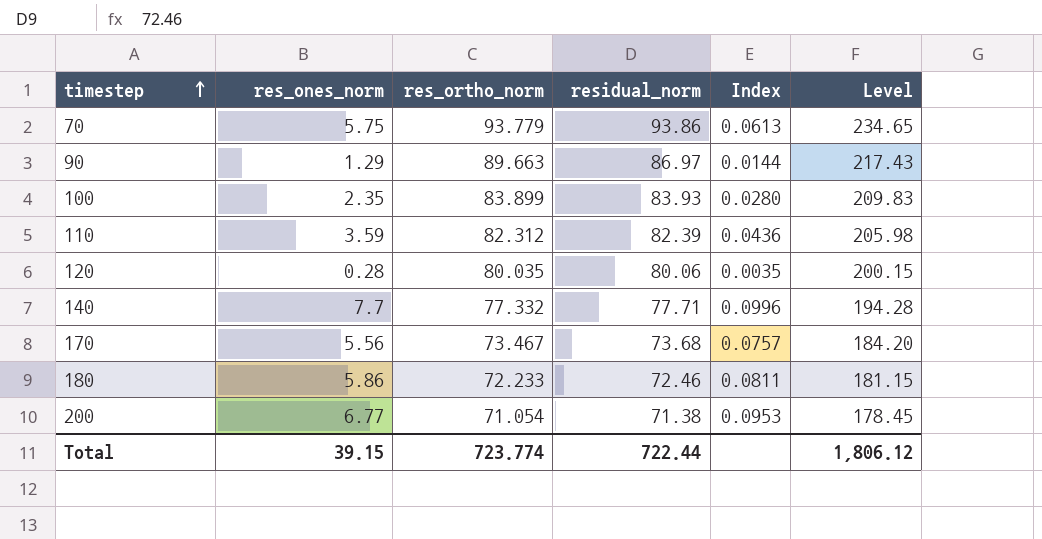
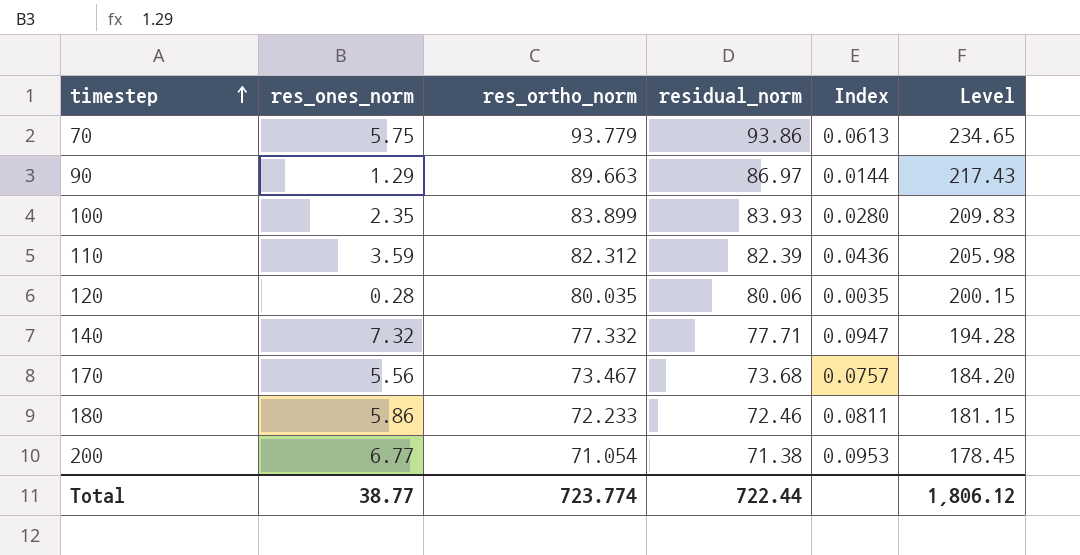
140 | res_ones_norm: 7.7 -> 7.32
140 | Index: 0.0996 -> 0.0947
Total | res_ones_norm: 39.15 -> 38.77

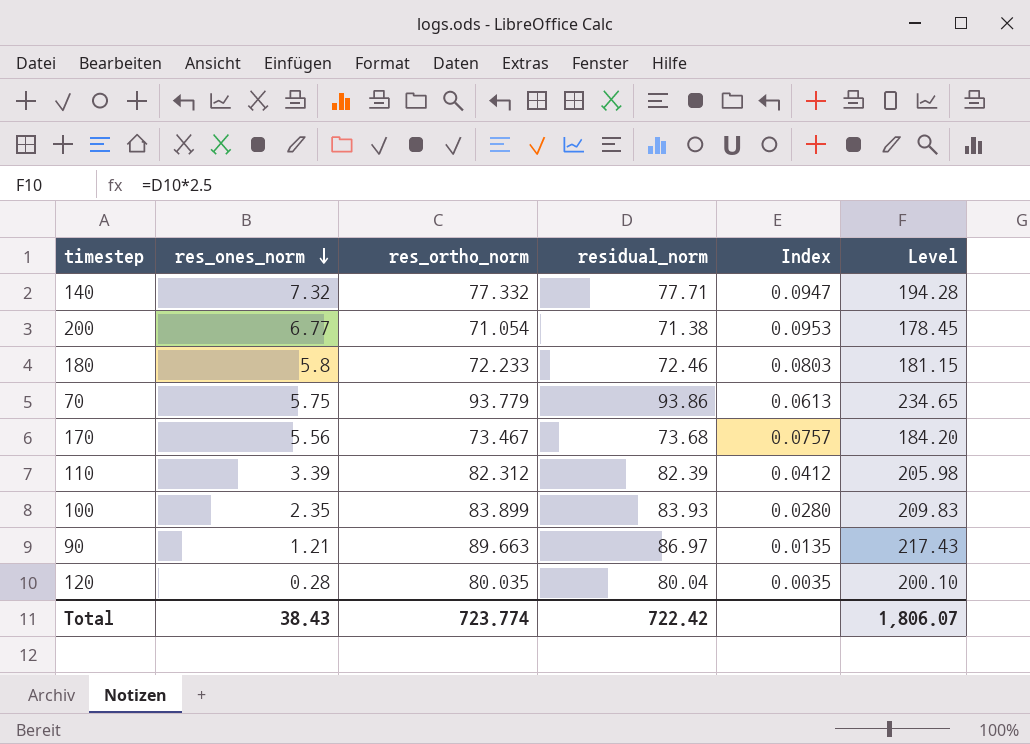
row order: timestep ascending -> res_ones_norm descending
180 | res_ones_norm: 5.86 -> 5.8
180 | Index: 0.0811 -> 0.0803
110 | res_ones_norm: 3.59 -> 3.39
110 | Index: 0.0436 -> 0.0412
90 | res_ones_norm: 1.29 -> 1.21
90 | Index: 0.0144 -> 0.0135
120 | residual_norm: 80.06 -> 80.04
120 | Level: 200.15 -> 200.10
Total | res_ones_norm: 38.77 -> 38.43
Total | residual_norm: 722.44 -> 722.42
Total | Level: 1,806.12 -> 1,806.07

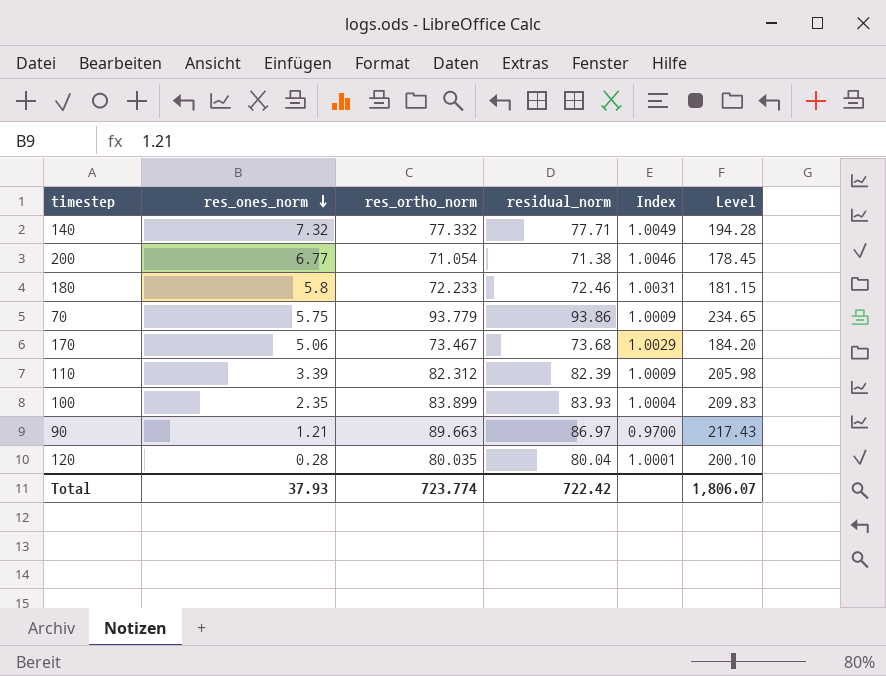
column Index | formula: [res_ones_norm] / [res_ortho_norm] -> [residual_norm] / [res_ortho_norm]
170 | res_ones_norm: 5.56 -> 5.06
Total | res_ones_norm: 38.43 -> 37.93

